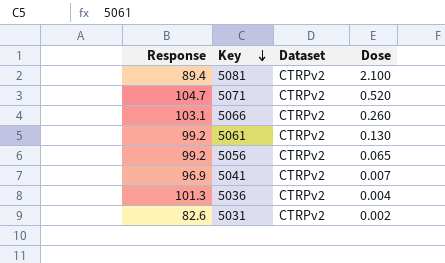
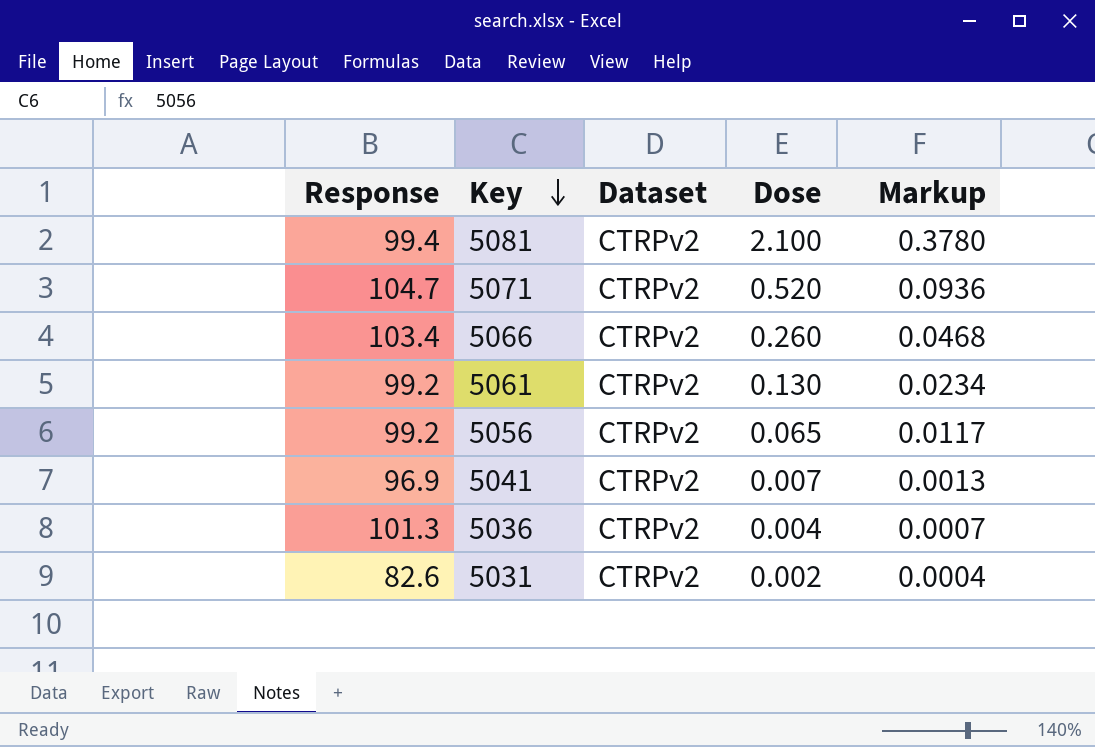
column Markup | formula: none -> [Dose] * 0.18
5081 | Response: 89.4 -> 99.4
5066 | Response: 103.1 -> 103.4

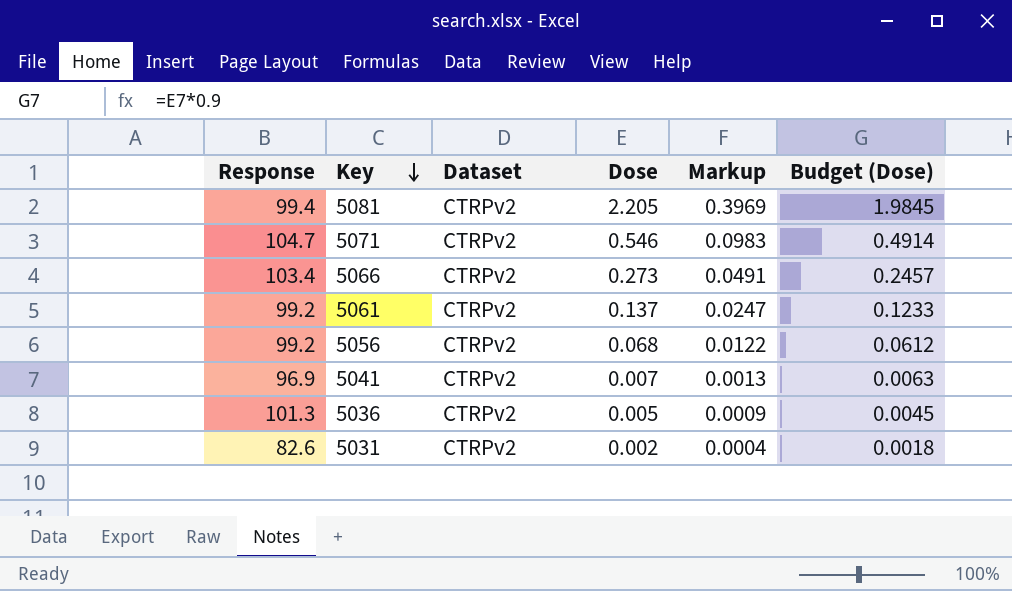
column Budget (Dose) | formula: none -> [Dose] * 0.9
5081 | Dose: 2.100 -> 2.205
5081 | Markup: 0.3780 -> 0.3969
5071 | Dose: 0.520 -> 0.546
5071 | Markup: 0.0936 -> 0.0983
5066 | Dose: 0.260 -> 0.273
5066 | Markup: 0.0468 -> 0.0491
5061 | Dose: 0.130 -> 0.137
5061 | Markup: 0.0234 -> 0.0247
5056 | Dose: 0.065 -> 0.068
5056 | Markup: 0.0117 -> 0.0122
5036 | Dose: 0.004 -> 0.005
5036 | Markup: 0.0007 -> 0.0009

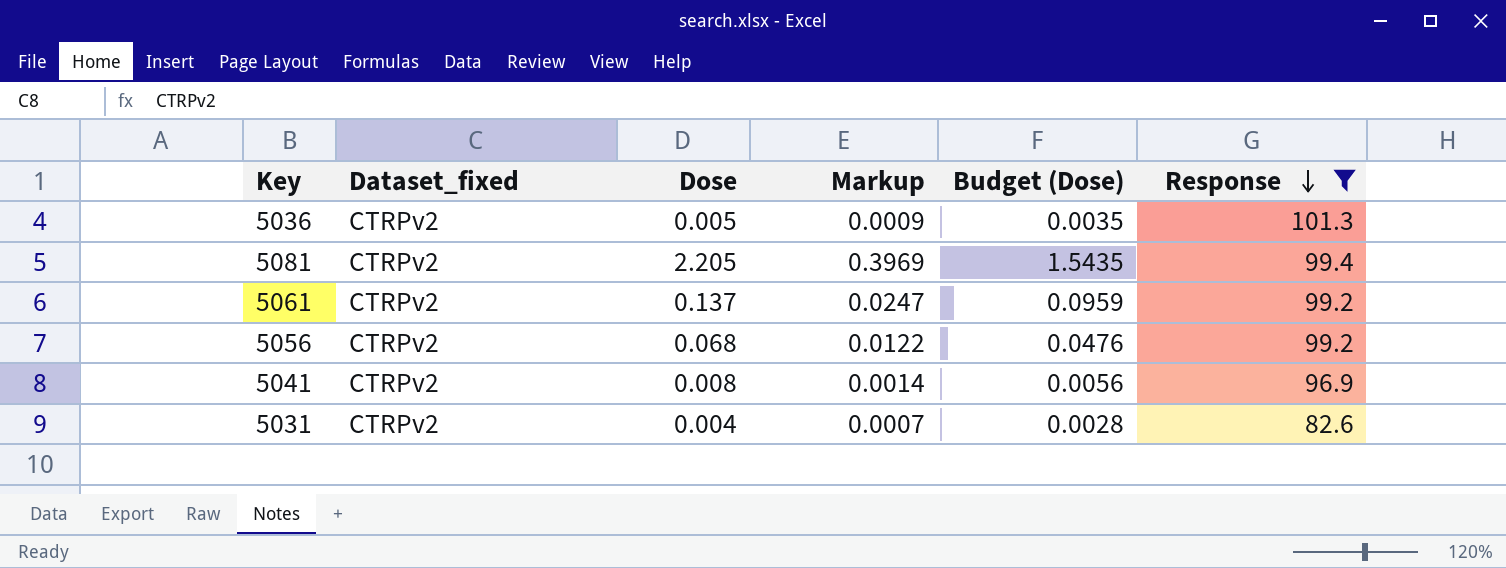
filter: none -> Response <= 101.3
row order: Key descending -> Response descending
column name: Dataset -> Dataset_fixed
column Budget (Dose) | formula: [Dose] * 0.9 -> [Dose] * 0.7
column Response | position: 1 -> 6
5041 | Dose: 0.007 -> 0.008
5041 | Markup: 0.0013 -> 0.0014
5031 | Dose: 0.002 -> 0.004
5031 | Markup: 0.0004 -> 0.0007

